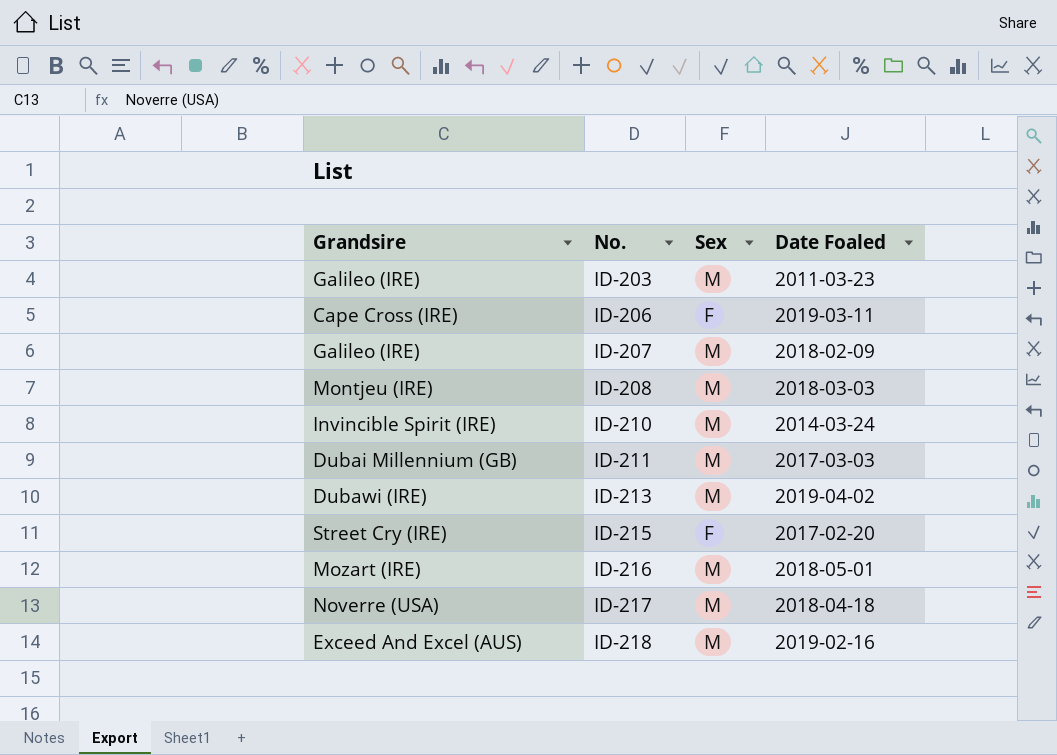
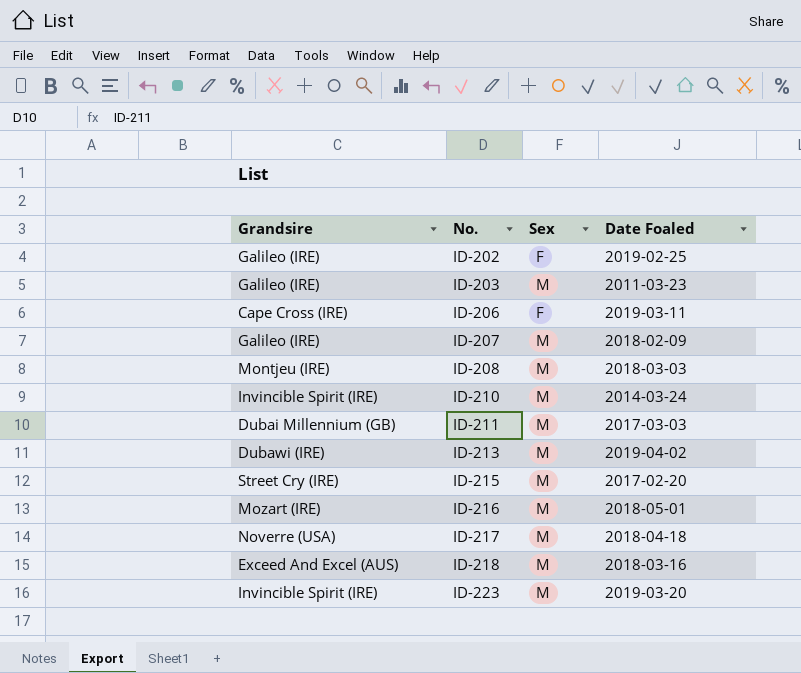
row ID-202: none -> Galileo (IRE) | F | 2019-02-25
ID-215 | Sex: F -> M
ID-218 | Date Foaled: 2019-02-16 -> 2018-03-16
row ID-223: none -> Invincible Spirit (IRE) | M | 2019-03-20

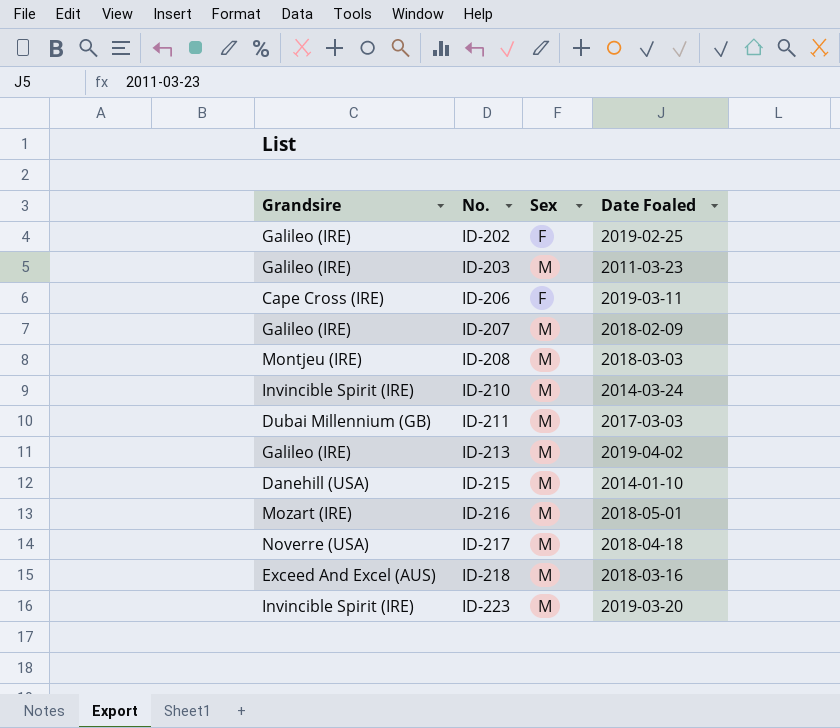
ID-213 | Grandsire: Dubawi (IRE) -> Galileo (IRE)
ID-215 | Grandsire: Street Cry (IRE) -> Danehill (USA)
ID-215 | Date Foaled: 2017-02-20 -> 2014-01-10

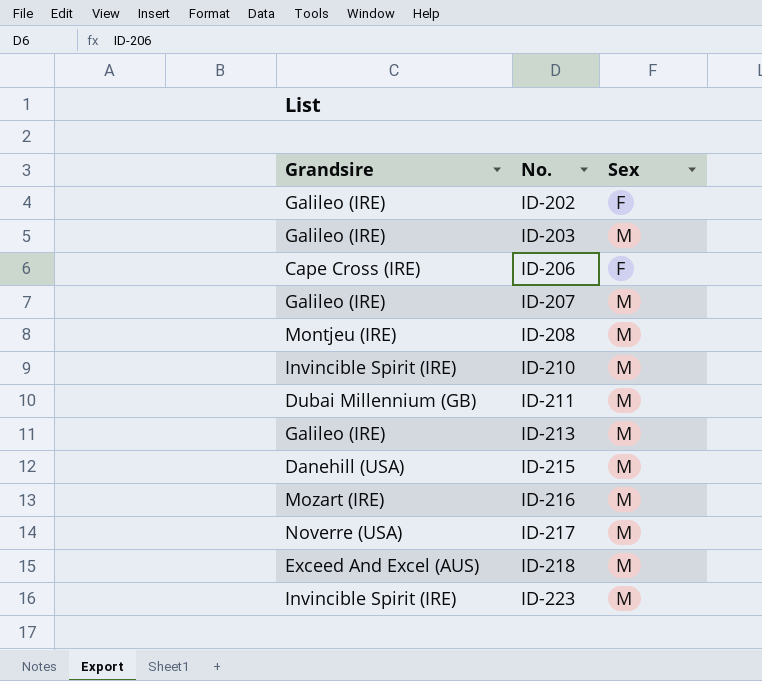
column Date Foaled | position: 4 -> none

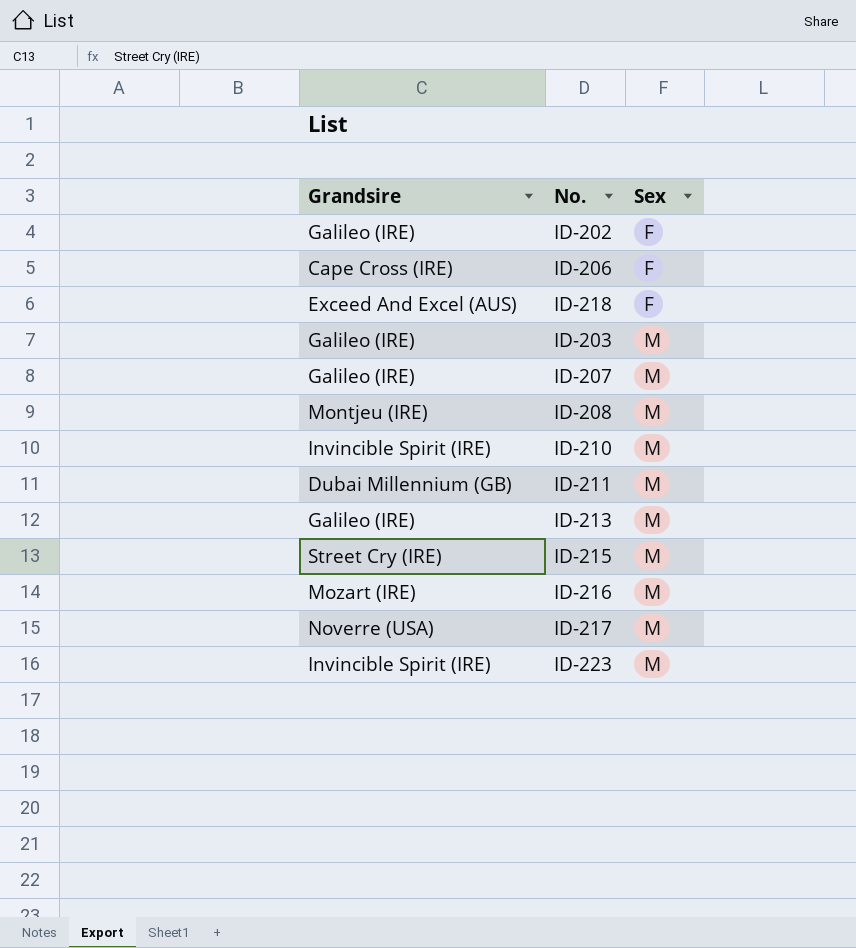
row order: No. ascending -> Sex ascending
ID-218 | Sex: M -> F
ID-215 | Grandsire: Danehill (USA) -> Street Cry (IRE)

